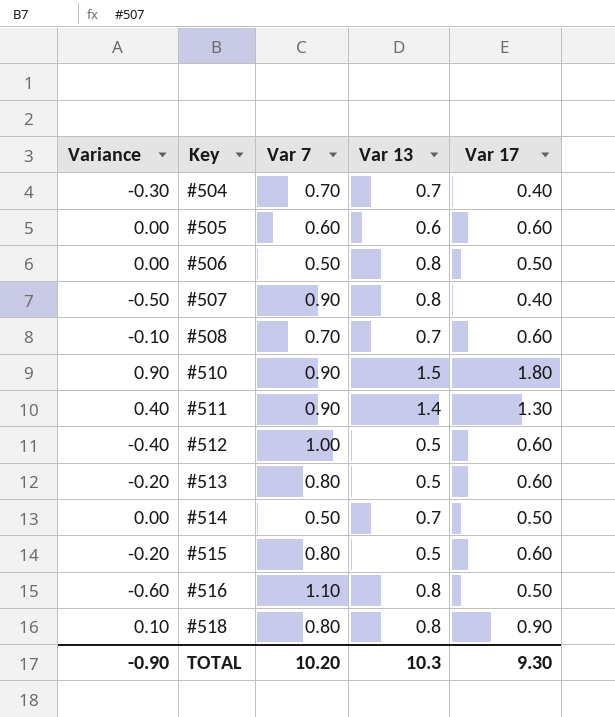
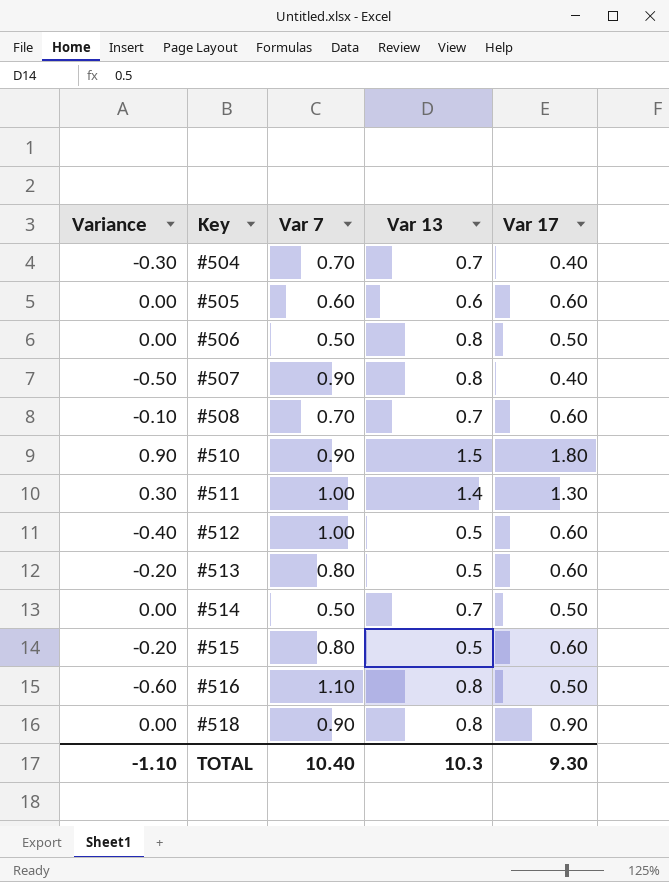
#511 | Variance: 0.40 -> 0.30
#511 | Var 7: 0.90 -> 1.00
#518 | Variance: 0.10 -> 0.00
#518 | Var 7: 0.80 -> 0.90
TOTAL | Variance: -0.90 -> -1.10
TOTAL | Var 7: 10.20 -> 10.40

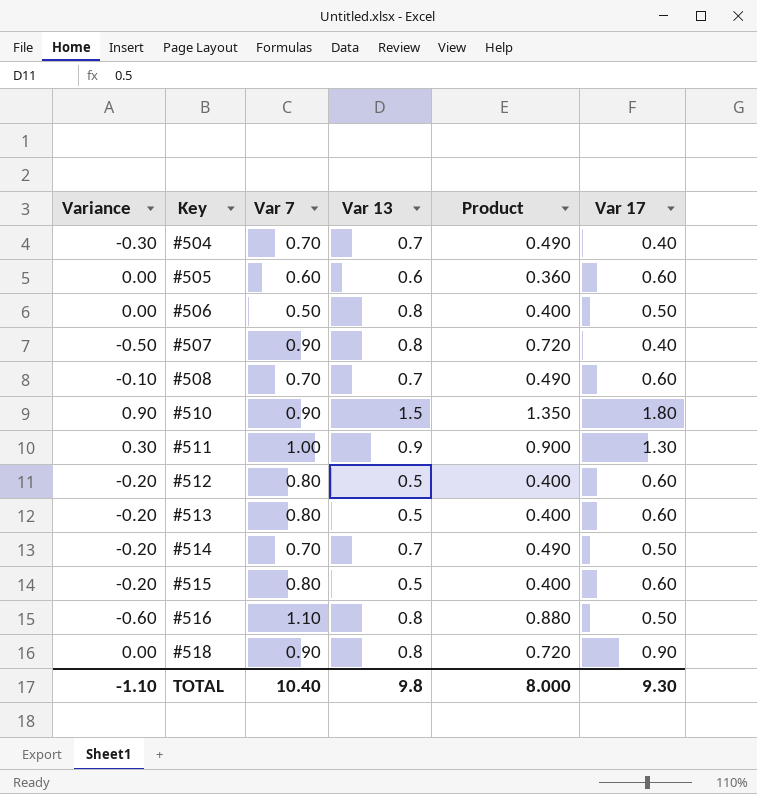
column Product | formula: none -> [Var 7] * [Var 13]
#511 | Var 13: 1.4 -> 0.9
#512 | Variance: -0.40 -> -0.20
#512 | Var 7: 1.00 -> 0.80
#514 | Variance: 0.00 -> -0.20
#514 | Var 7: 0.50 -> 0.70
TOTAL | Var 13: 10.3 -> 9.8

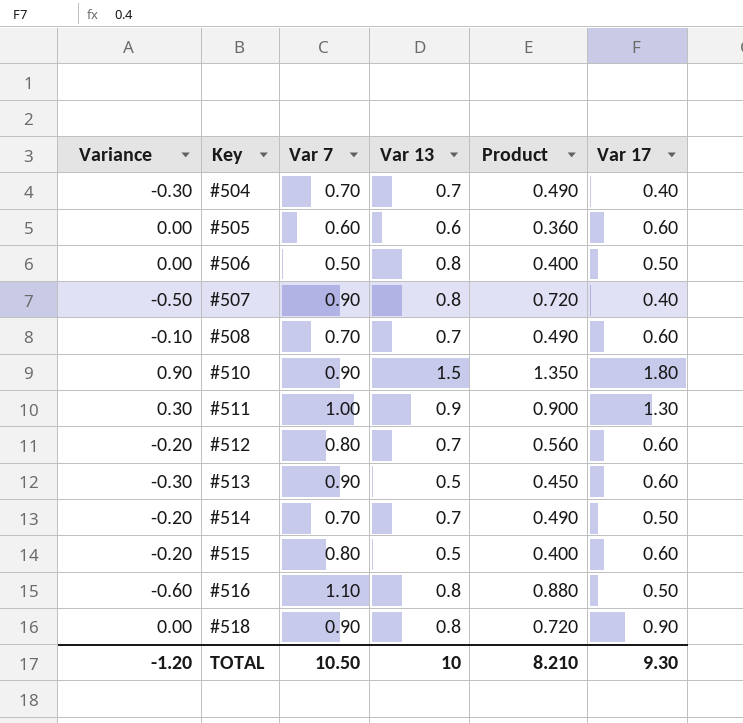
#512 | Var 13: 0.5 -> 0.7
#512 | Product: 0.400 -> 0.560
#513 | Variance: -0.20 -> -0.30
#513 | Var 7: 0.80 -> 0.90
#513 | Product: 0.400 -> 0.450
TOTAL | Variance: -1.10 -> -1.20
TOTAL | Var 7: 10.40 -> 10.50
TOTAL | Var 13: 9.8 -> 10
TOTAL | Product: 8.000 -> 8.210

